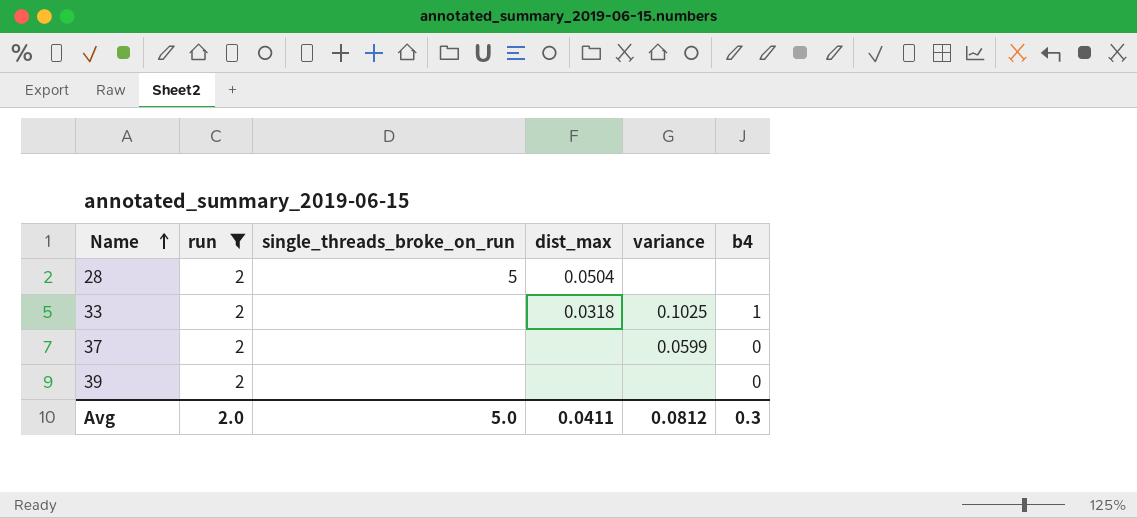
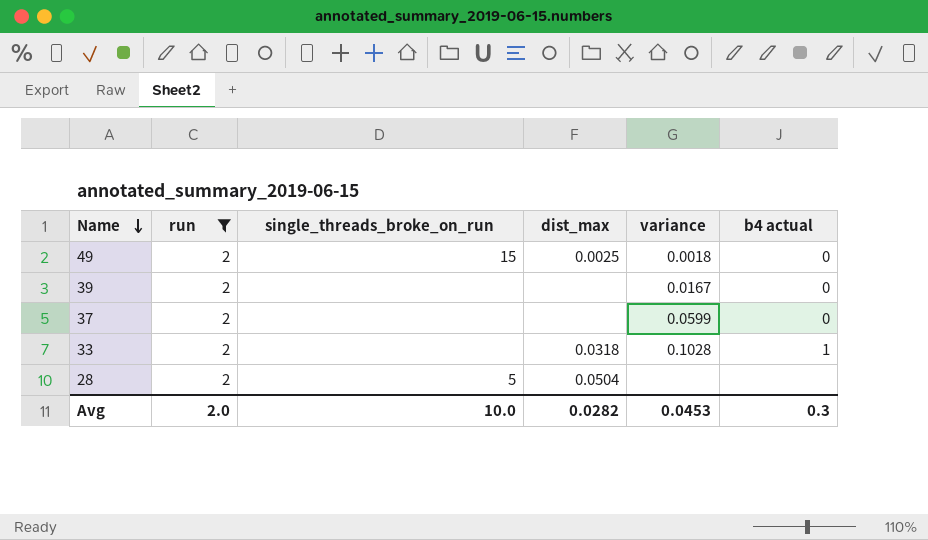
row order: Name ascending -> Name descending
column name: b4 -> b4 actual
row 49: none -> 2 | 15 | 0.0025 | 0.0018 | 0
39 | variance: none -> 0.0167
33 | variance: 0.1025 -> 0.1028
Avg | single_threads_broke_on_run: 5.0 -> 10.0
Avg | dist_max: 0.0411 -> 0.0282
Avg | variance: 0.0812 -> 0.0453

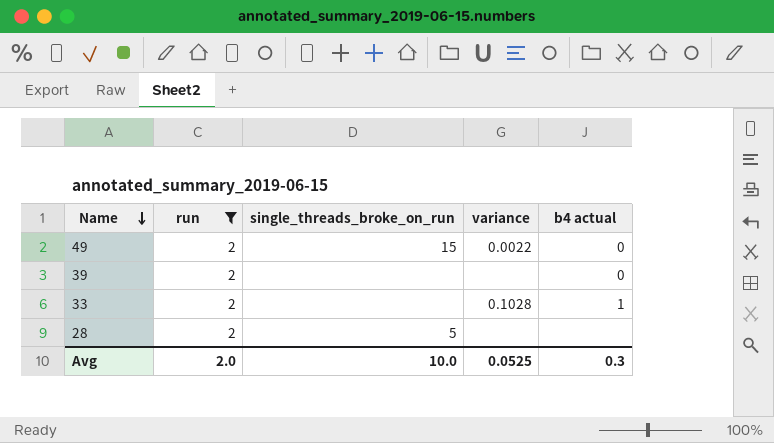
column dist_max | position: 4 -> none
row 37: 2 | none | none | 0.0599 | 0 -> none
49 | variance: 0.0018 -> 0.0022
39 | variance: 0.0167 -> none
Avg | variance: 0.0453 -> 0.0525

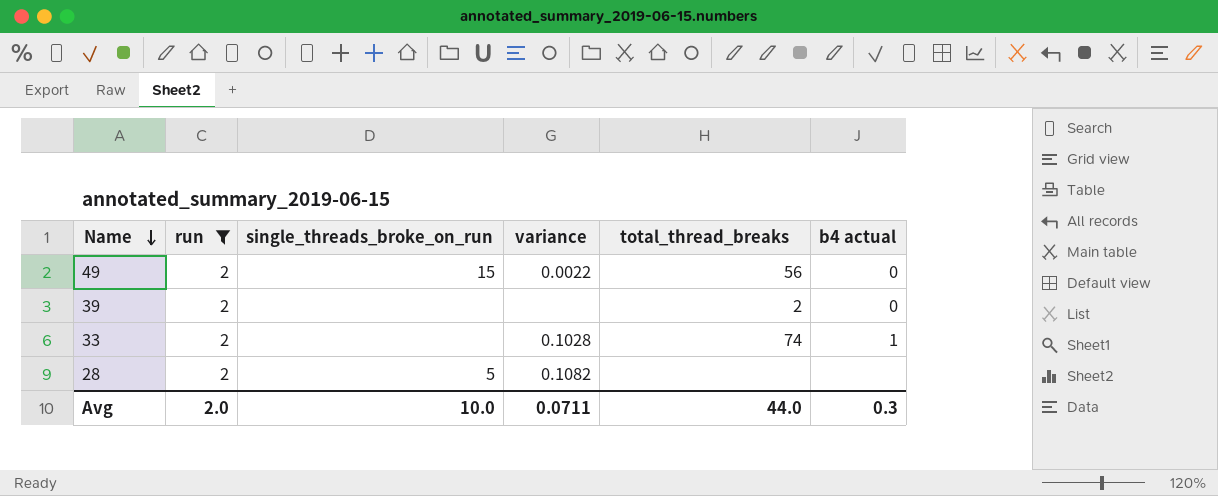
column total_thread_breaks | position: none -> 5
28 | variance: none -> 0.1082
Avg | variance: 0.0525 -> 0.0711

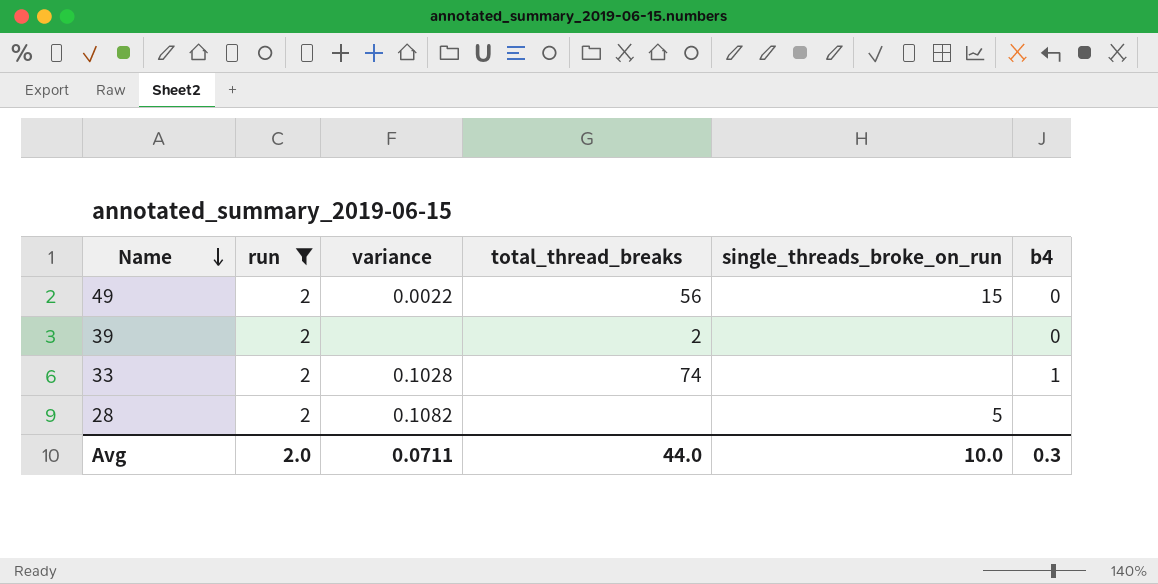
column single_threads_broke_on_run | position: 3 -> 5
column name: b4 actual -> b4

